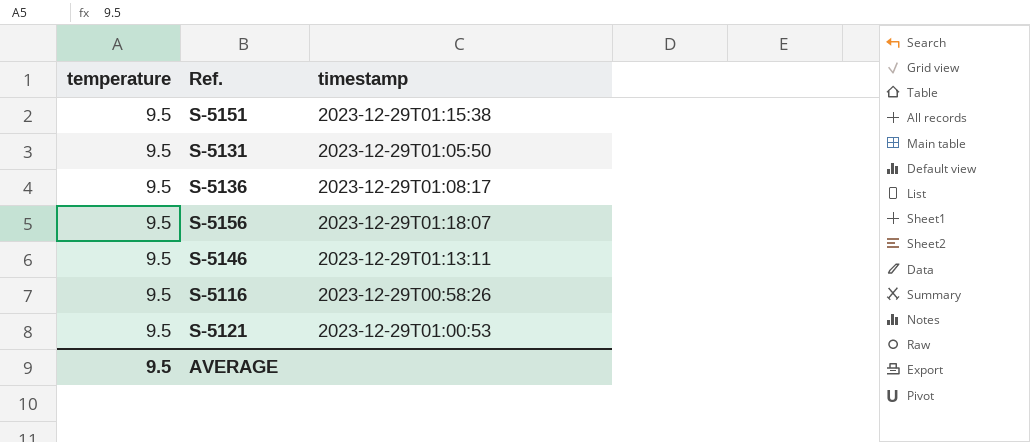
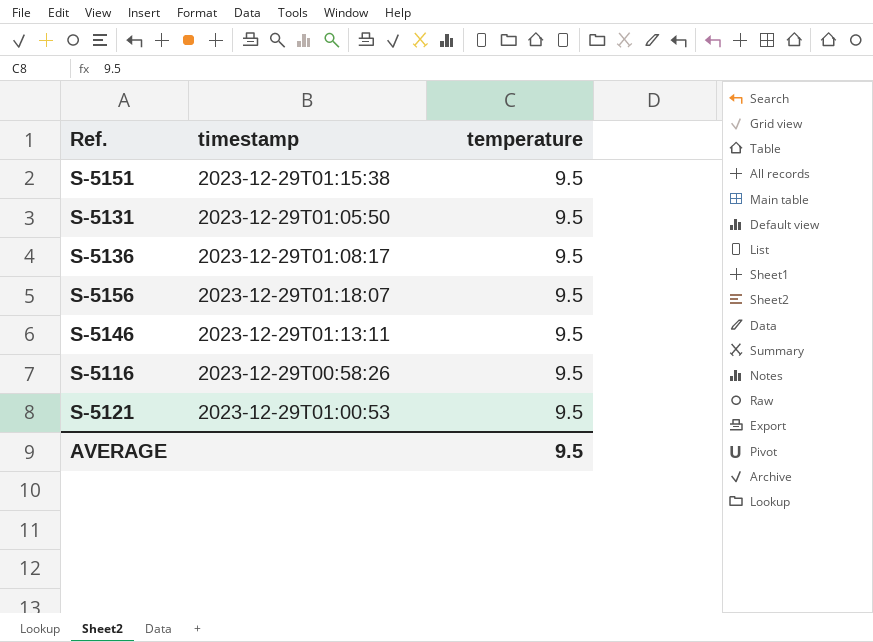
column temperature | position: 1 -> 3

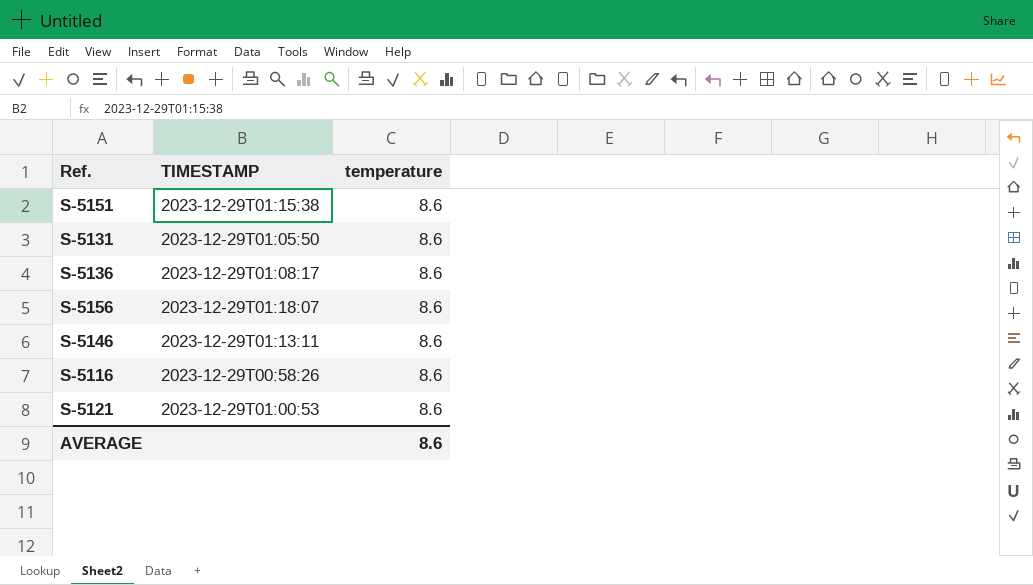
column name: timestamp -> TIMESTAMP
S-5151 | temperature: 9.5 -> 8.6
S-5131 | temperature: 9.5 -> 8.6
S-5136 | temperature: 9.5 -> 8.6
S-5156 | temperature: 9.5 -> 8.6
S-5146 | temperature: 9.5 -> 8.6
S-5116 | temperature: 9.5 -> 8.6
S-5121 | temperature: 9.5 -> 8.6
AVERAGE | temperature: 9.5 -> 8.6

